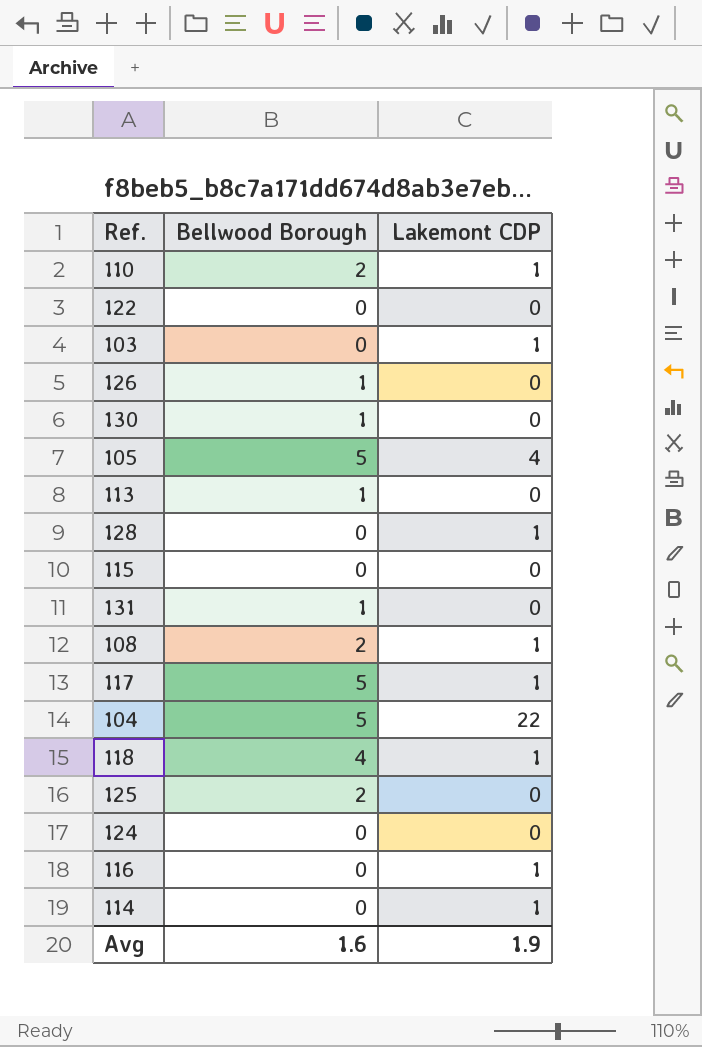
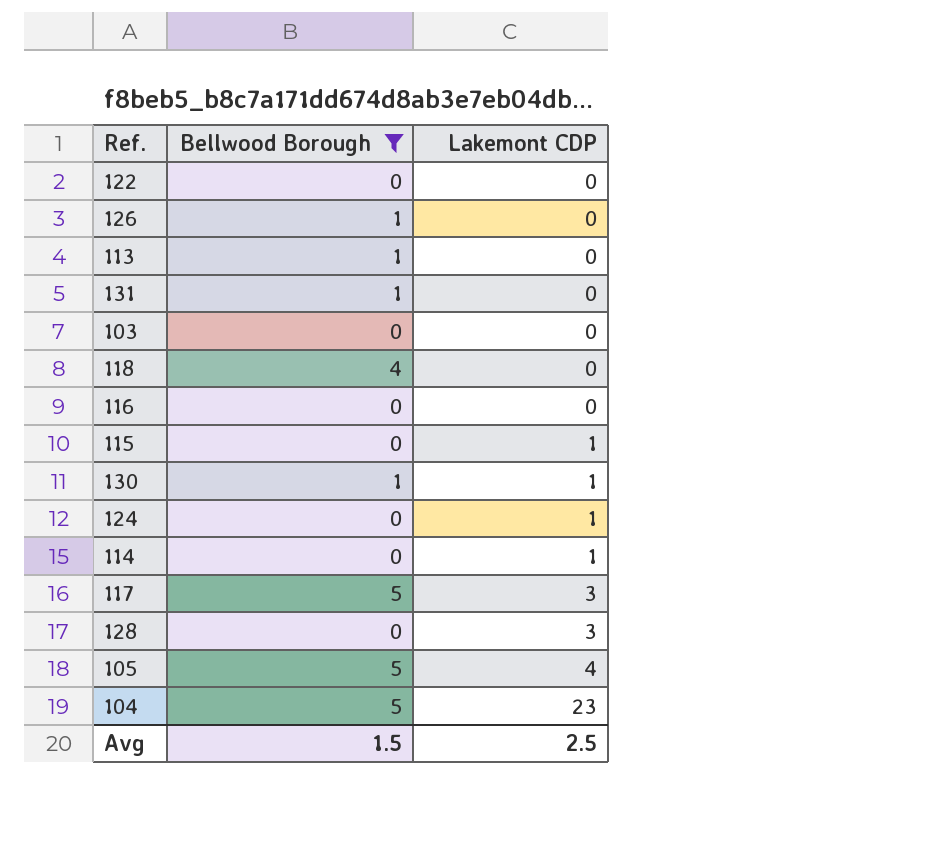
filter: none -> Bellwood Borough != 2
row order: none -> Lakemont CDP ascending
103 | Lakemont CDP: 1 -> 0
118 | Lakemont CDP: 1 -> 0
116 | Lakemont CDP: 1 -> 0
115 | Lakemont CDP: 0 -> 1
130 | Lakemont CDP: 0 -> 1
124 | Lakemont CDP: 0 -> 1
117 | Lakemont CDP: 1 -> 3
128 | Lakemont CDP: 1 -> 3
104 | Lakemont CDP: 22 -> 23
Avg | Bellwood Borough: 1.6 -> 1.5
Avg | Lakemont CDP: 1.9 -> 2.5

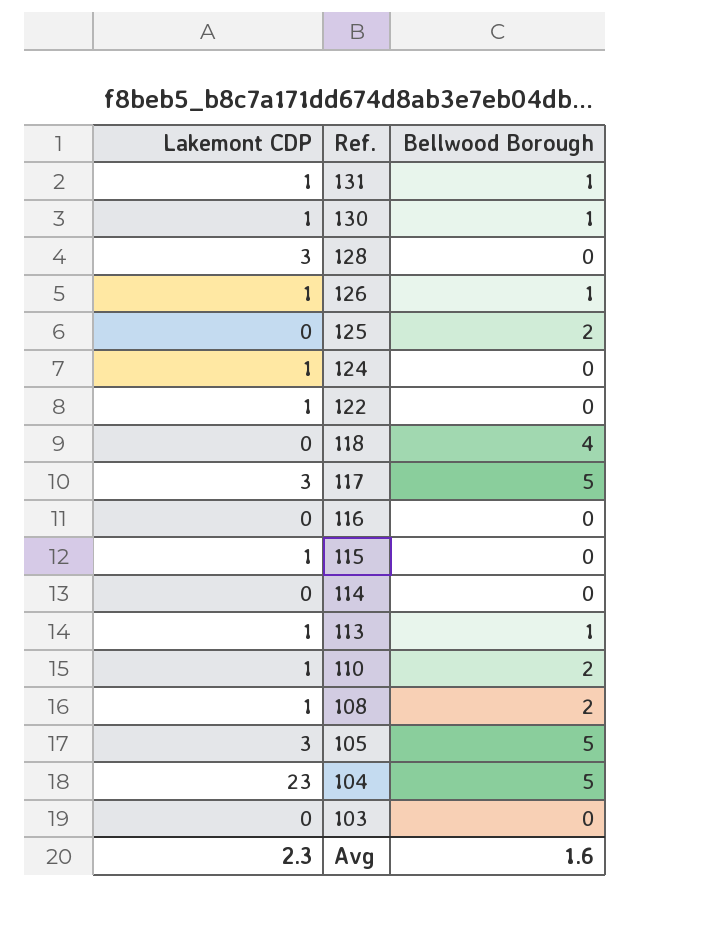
filter: Bellwood Borough != 2 -> none
row order: Lakemont CDP ascending -> Ref. descending
column Lakemont CDP | position: 3 -> 1
131 | Lakemont CDP: 0 -> 1
126 | Lakemont CDP: 0 -> 1
122 | Lakemont CDP: 0 -> 1
114 | Lakemont CDP: 1 -> 0
113 | Lakemont CDP: 0 -> 1
105 | Lakemont CDP: 4 -> 3
Avg | Lakemont CDP: 2.5 -> 2.3
Avg | Bellwood Borough: 1.5 -> 1.6

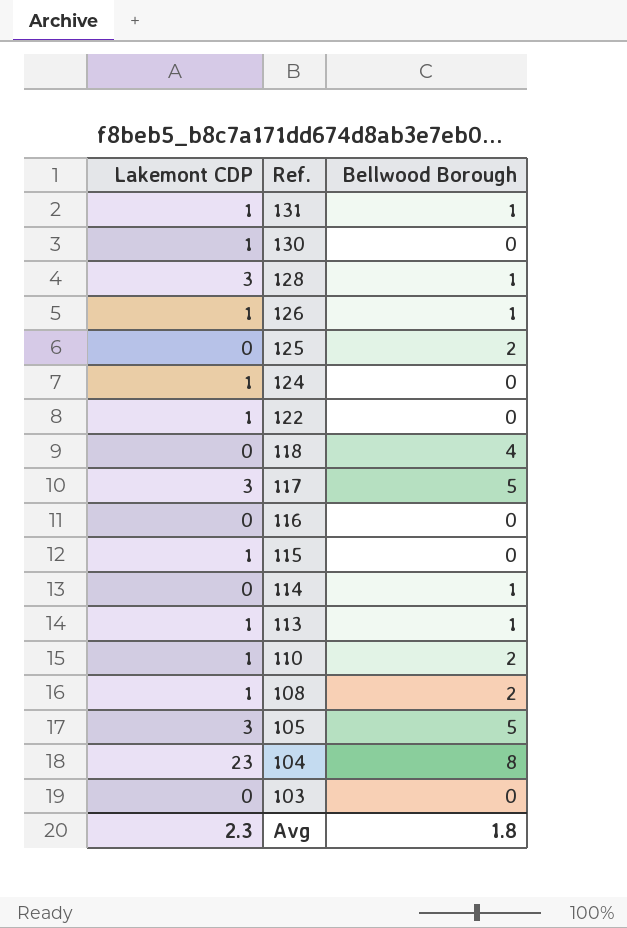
130 | Bellwood Borough: 1 -> 0
128 | Bellwood Borough: 0 -> 1
114 | Bellwood Borough: 0 -> 1
104 | Bellwood Borough: 5 -> 8
Avg | Bellwood Borough: 1.6 -> 1.8

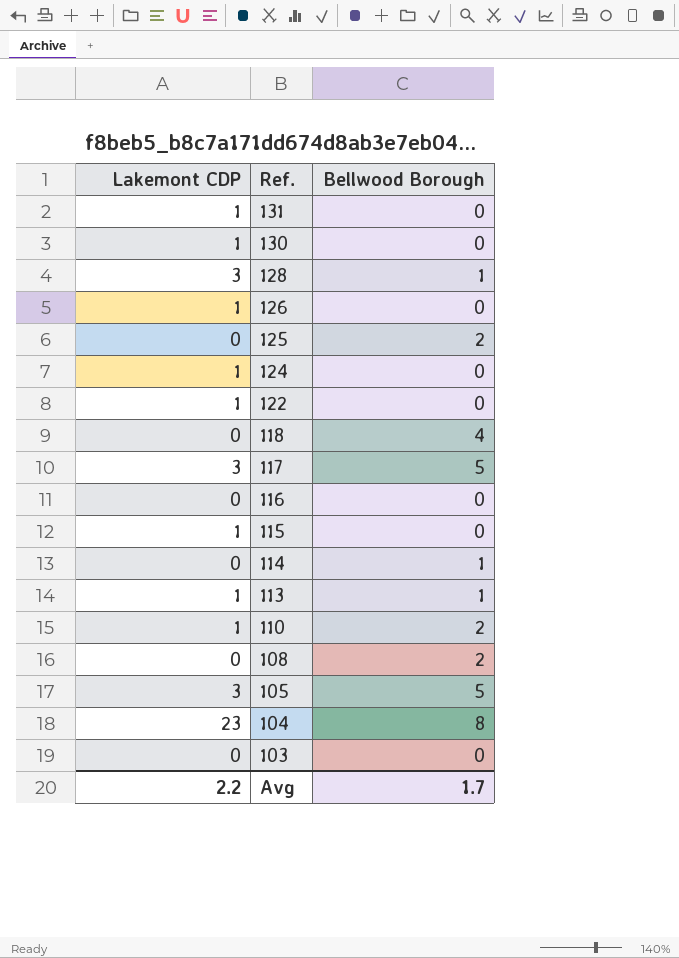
131 | Bellwood Borough: 1 -> 0
126 | Bellwood Borough: 1 -> 0
108 | Lakemont CDP: 1 -> 0
Avg | Lakemont CDP: 2.3 -> 2.2
Avg | Bellwood Borough: 1.8 -> 1.7

